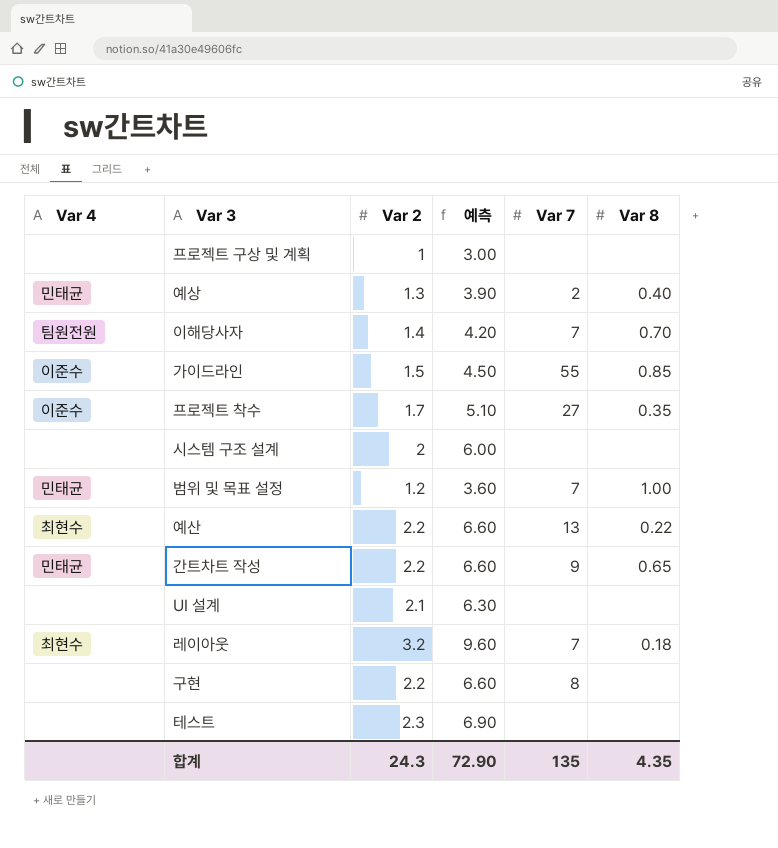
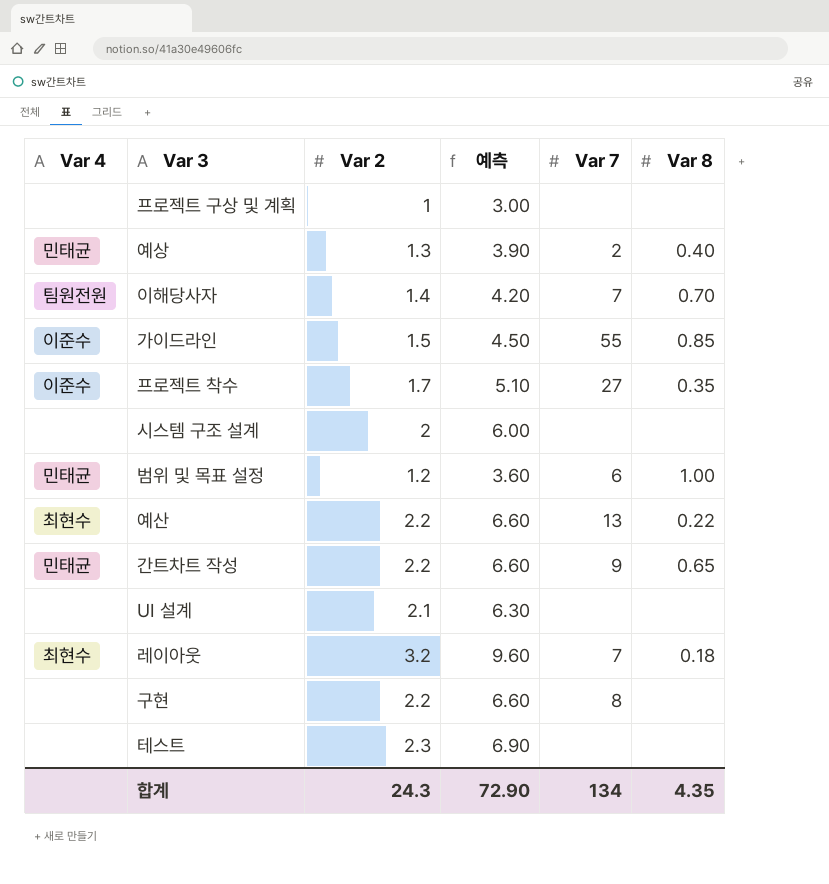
범위 및 목표 설정 | Var 7: 7 -> 6
합계 | Var 7: 135 -> 134

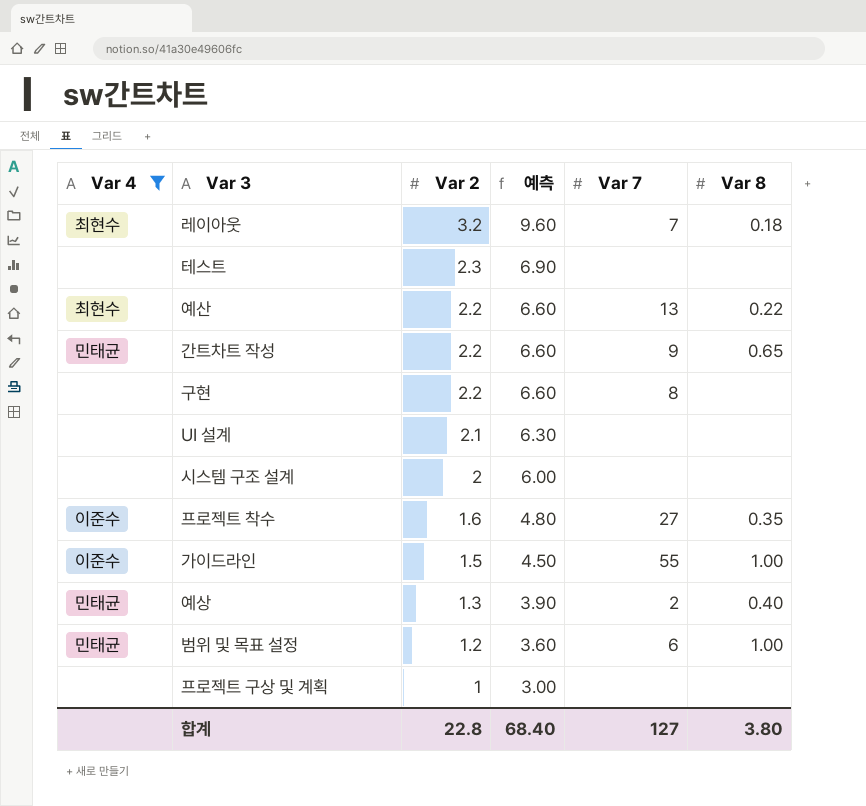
filter: none -> Var 4 != 팀원전원
row order: none -> Var 2 descending
프로젝트 착수 | Var 2: 1.7 -> 1.6
프로젝트 착수 | 예측: 5.10 -> 4.80
가이드라인 | Var 8: 0.85 -> 1.00
합계 | Var 2: 24.3 -> 22.8
합계 | 예측: 72.90 -> 68.40
합계 | Var 7: 134 -> 127
합계 | Var 8: 4.35 -> 3.80

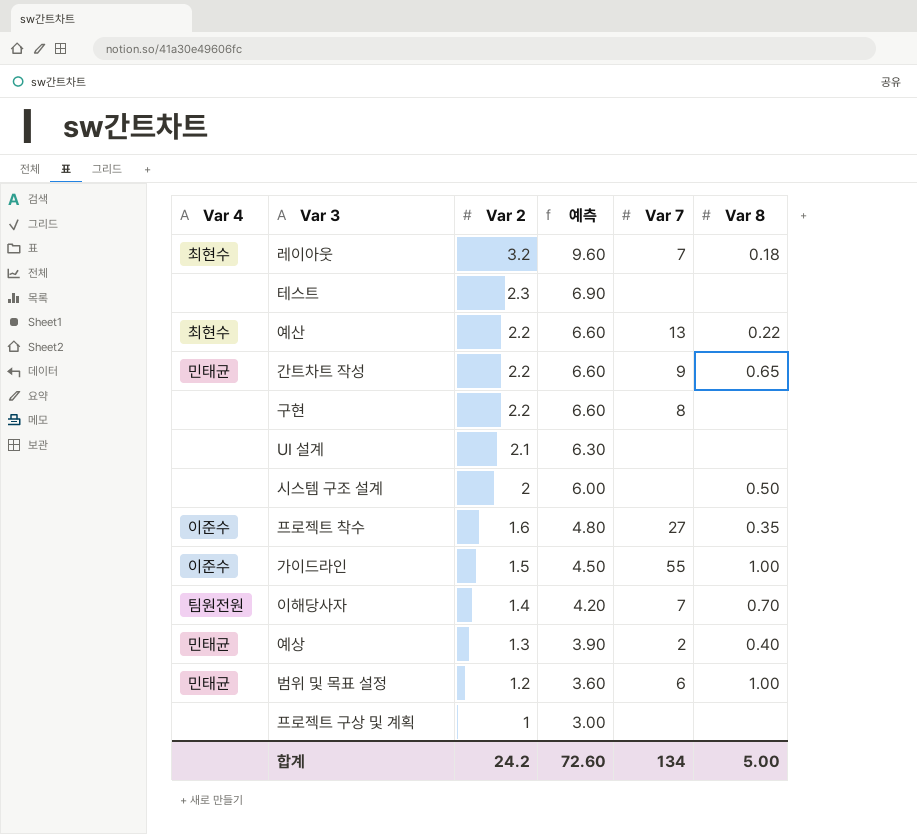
filter: Var 4 != 팀원전원 -> none
시스템 구조 설계 | Var 8: none -> 0.50
합계 | Var 2: 22.8 -> 24.2
합계 | 예측: 68.40 -> 72.60
합계 | Var 7: 127 -> 134
합계 | Var 8: 3.80 -> 5.00

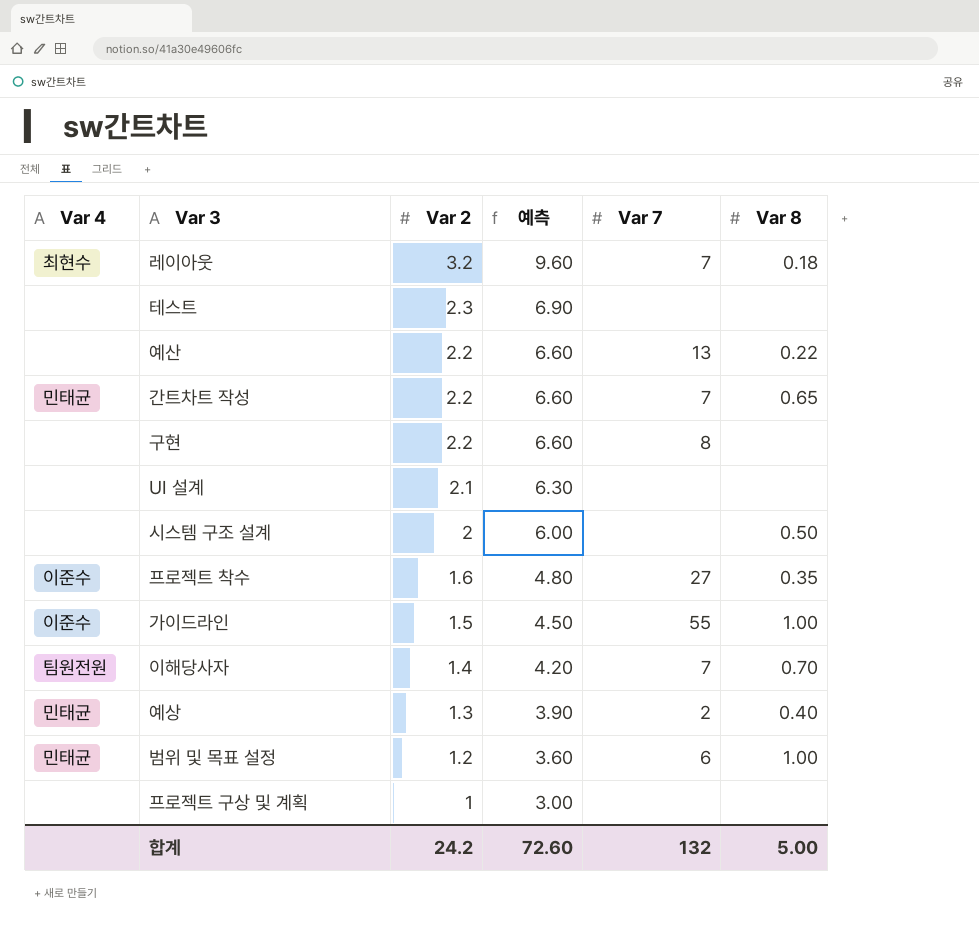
예산 | Var 4: 최현수 -> none
간트차트 작성 | Var 7: 9 -> 7
합계 | Var 7: 134 -> 132

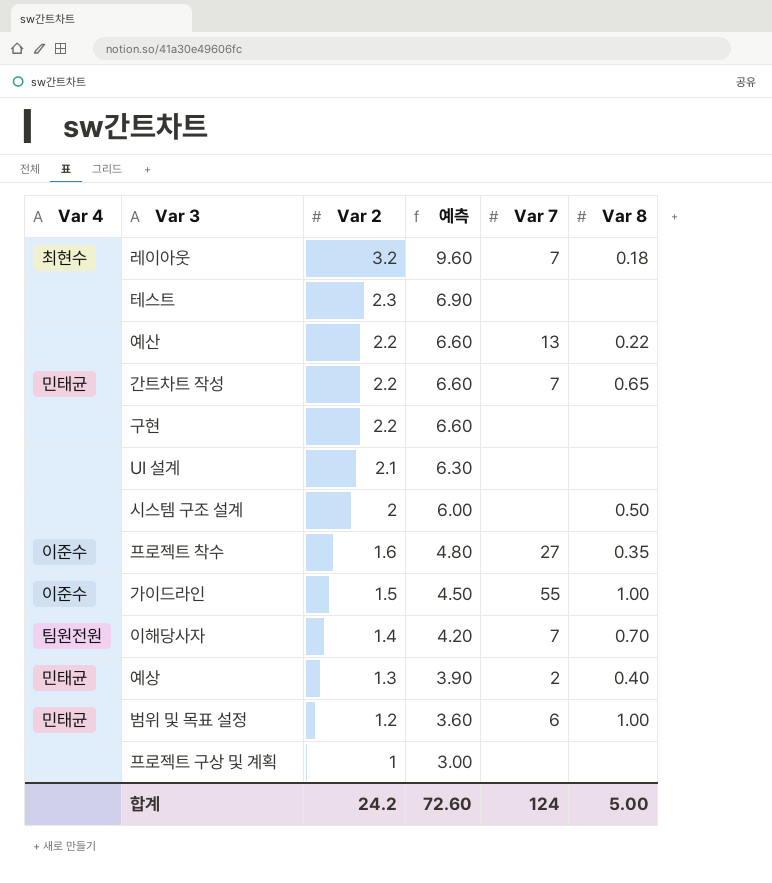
구현 | Var 7: 8 -> none
합계 | Var 7: 132 -> 124

